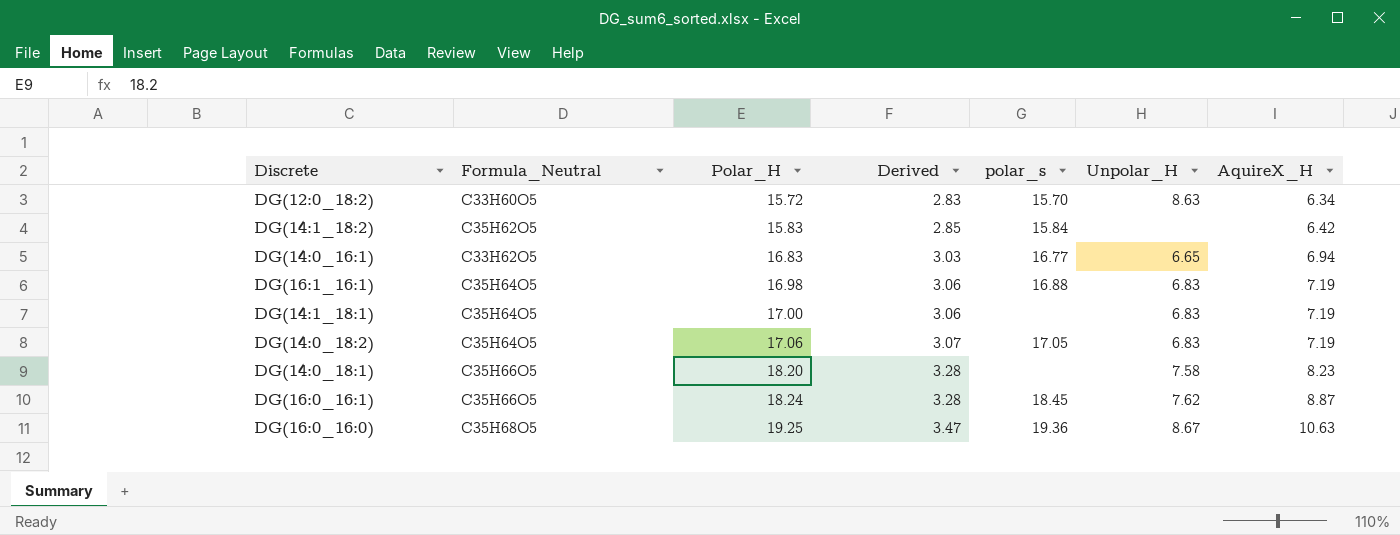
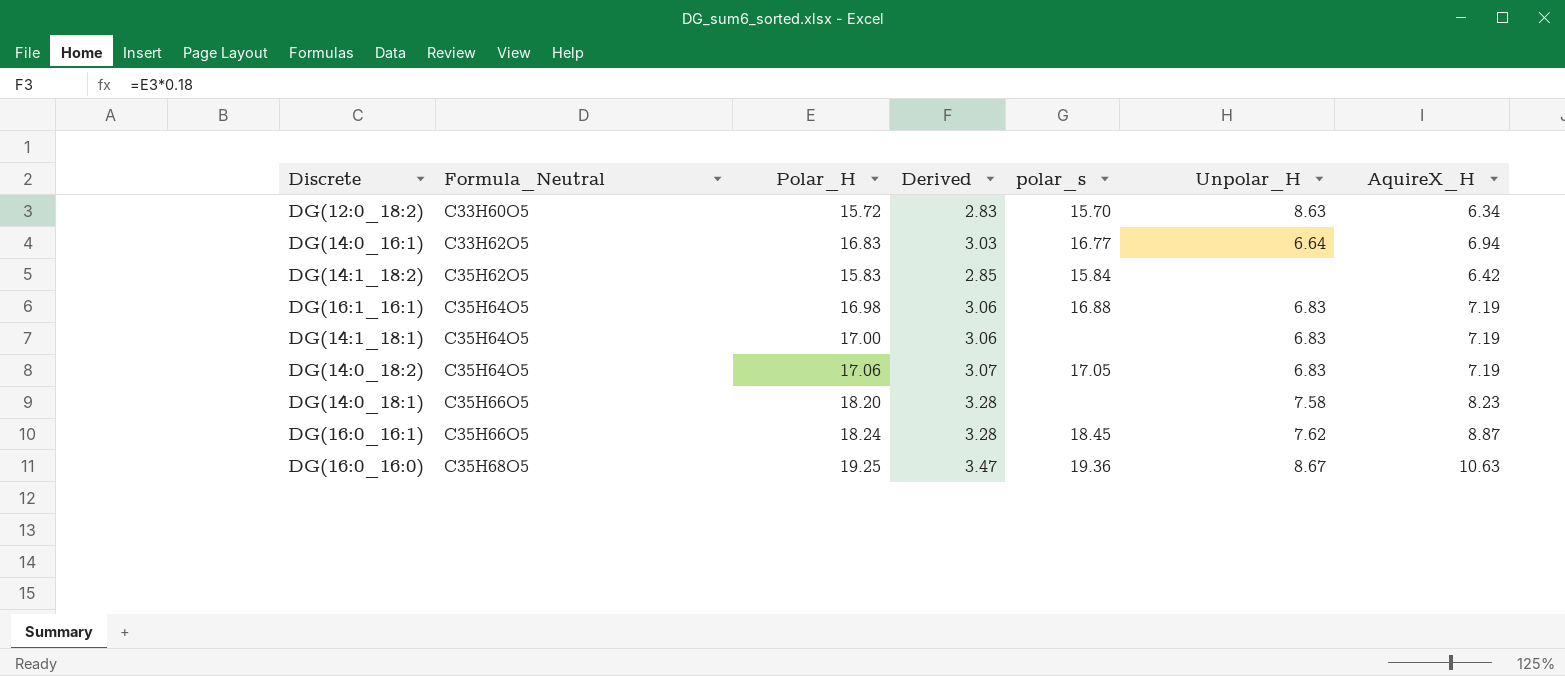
row order: Polar_H ascending -> Formula_Neutral ascending
DG(14:0_16:1) | Unpolar_H: 6.65 -> 6.64

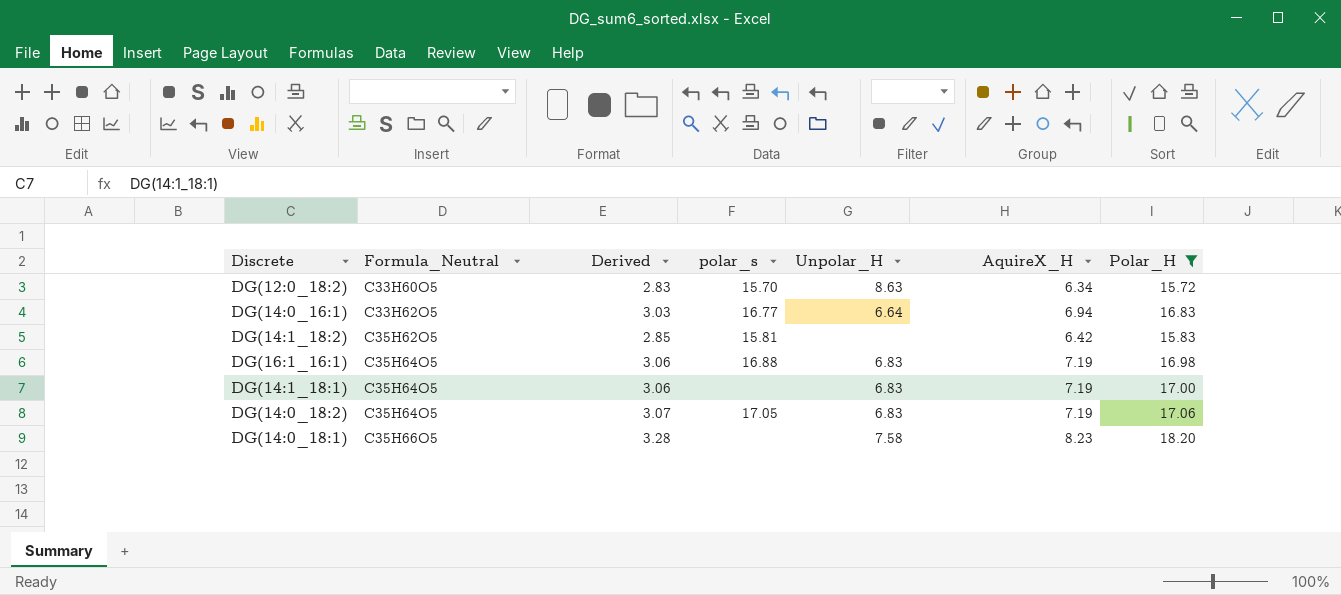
filter: none -> Polar_H <= 18.20
column Polar_H | position: 3 -> 7
DG(14:1_18:2) | polar_s: 15.84 -> 15.81

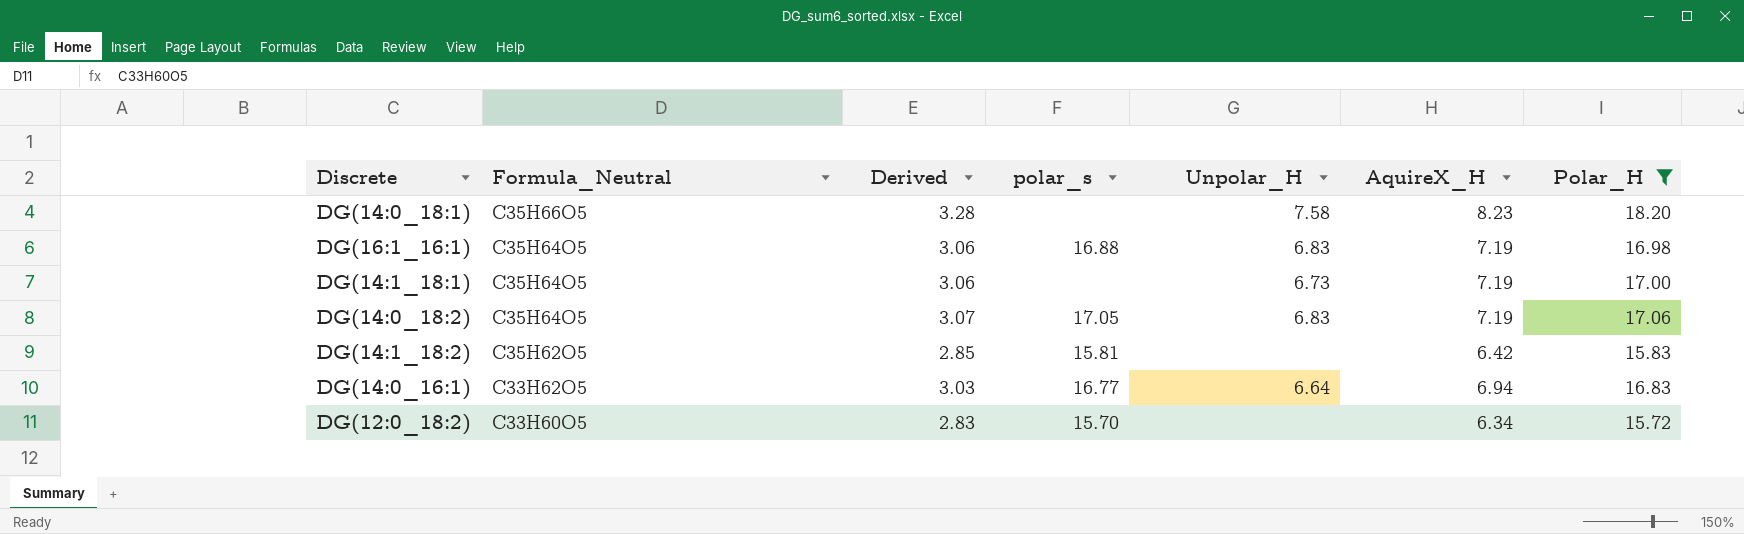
row order: Formula_Neutral ascending -> Formula_Neutral descending
DG(14:1_18:1) | Unpolar_H: 6.83 -> 6.73
DG(12:0_18:2) | Unpolar_H: 8.63 -> none

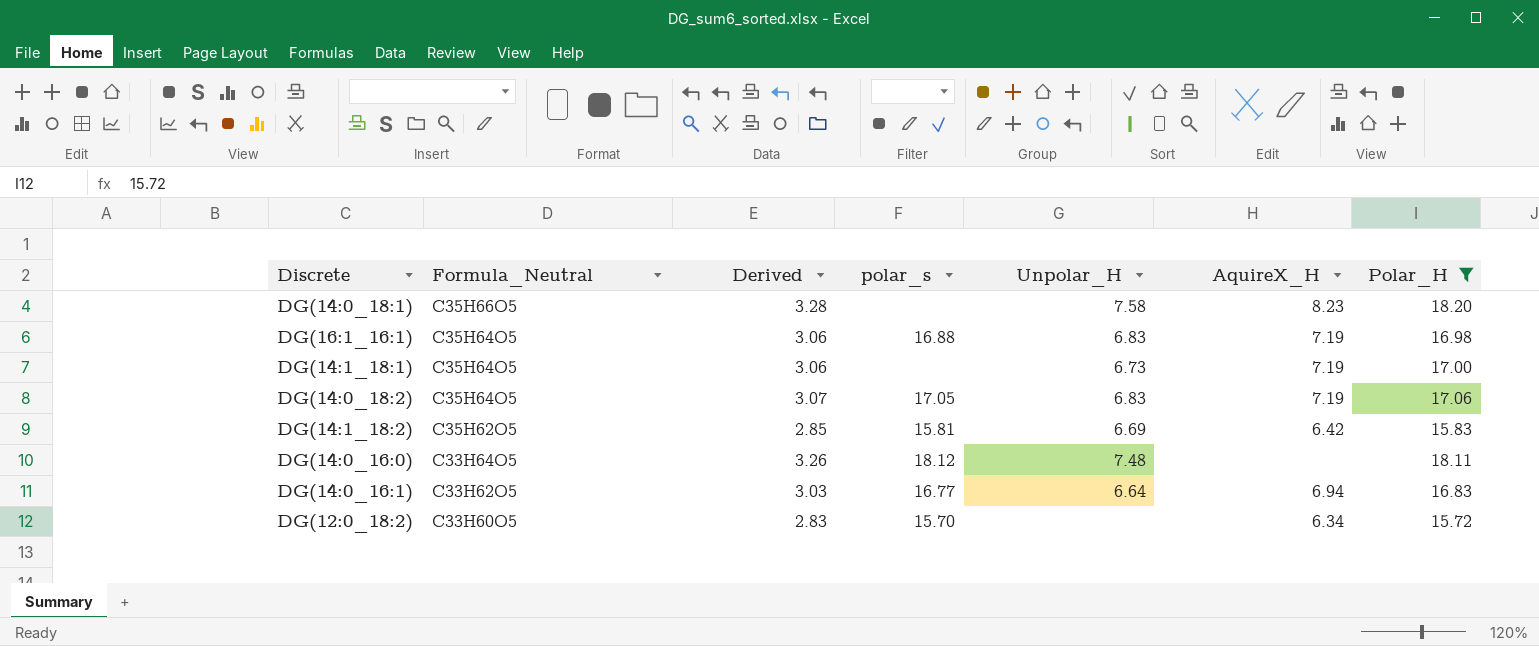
DG(14:1_18:2) | Unpolar_H: none -> 6.69
row DG(14:0_16:0): none -> C33H64O5 | 3.26 | 18.12 | 7.48 | none | 18.11

